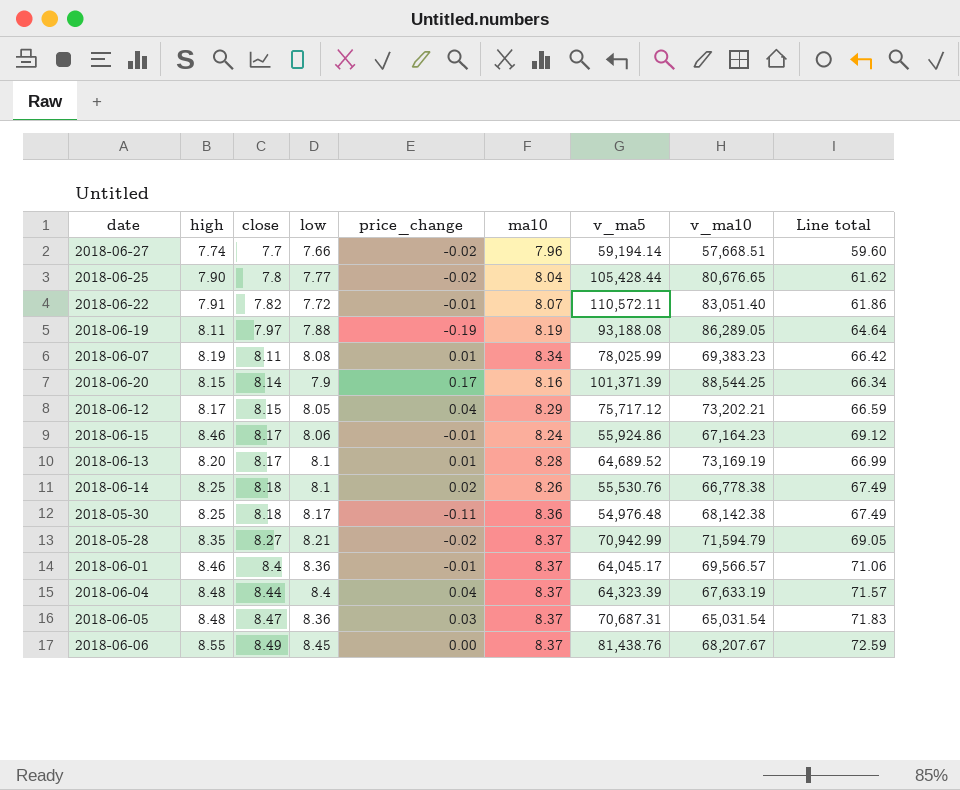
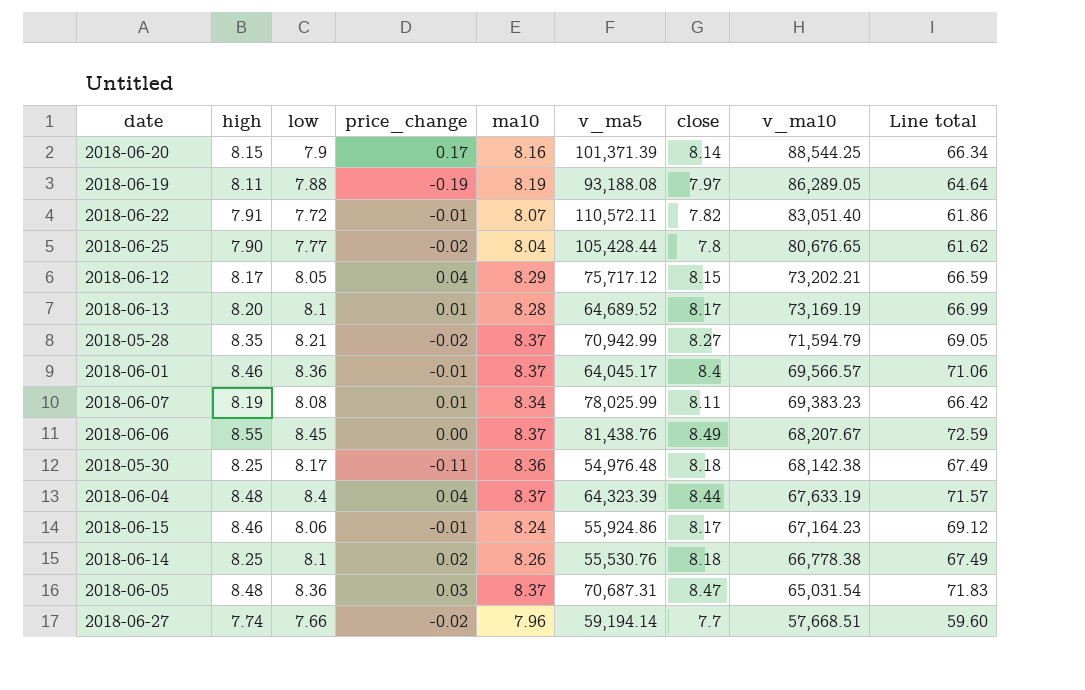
row order: close ascending -> v_ma10 descending
column close | position: 3 -> 7

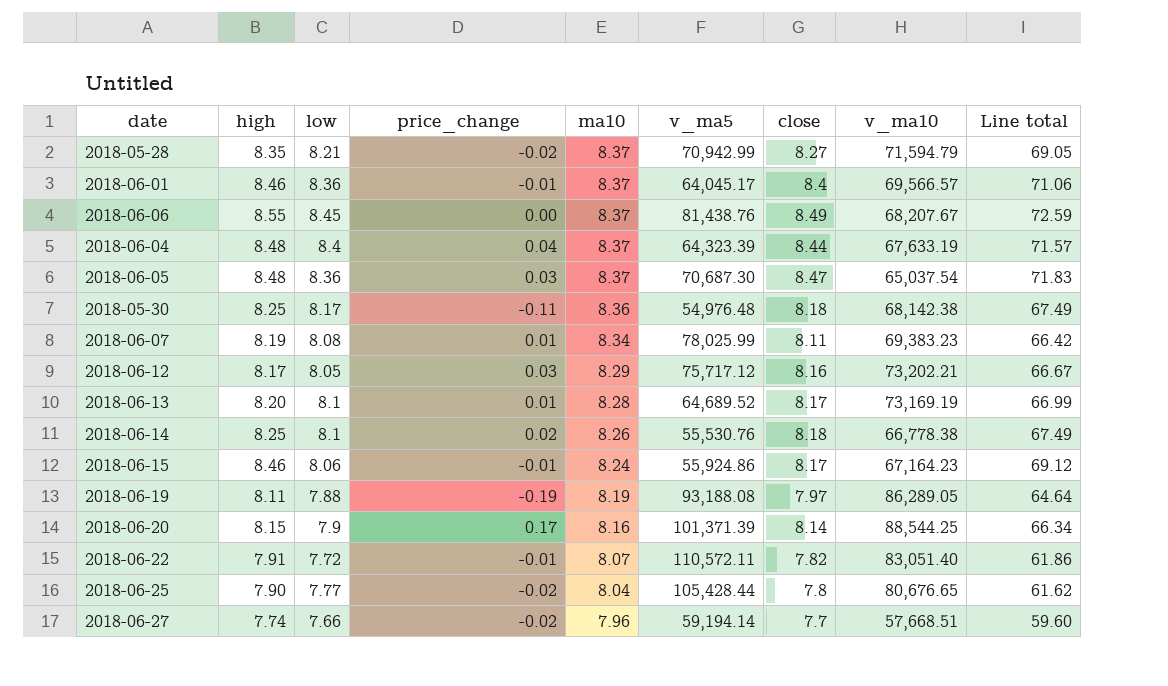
row order: v_ma10 descending -> ma10 descending
2018-06-05 | v_ma5: 70,687.31 -> 70,687.30
2018-06-05 | v_ma10: 65,031.54 -> 65,037.54
2018-06-12 | price_change: 0.04 -> 0.03
2018-06-12 | close: 8.15 -> 8.16
2018-06-12 | Line total: 66.59 -> 66.67

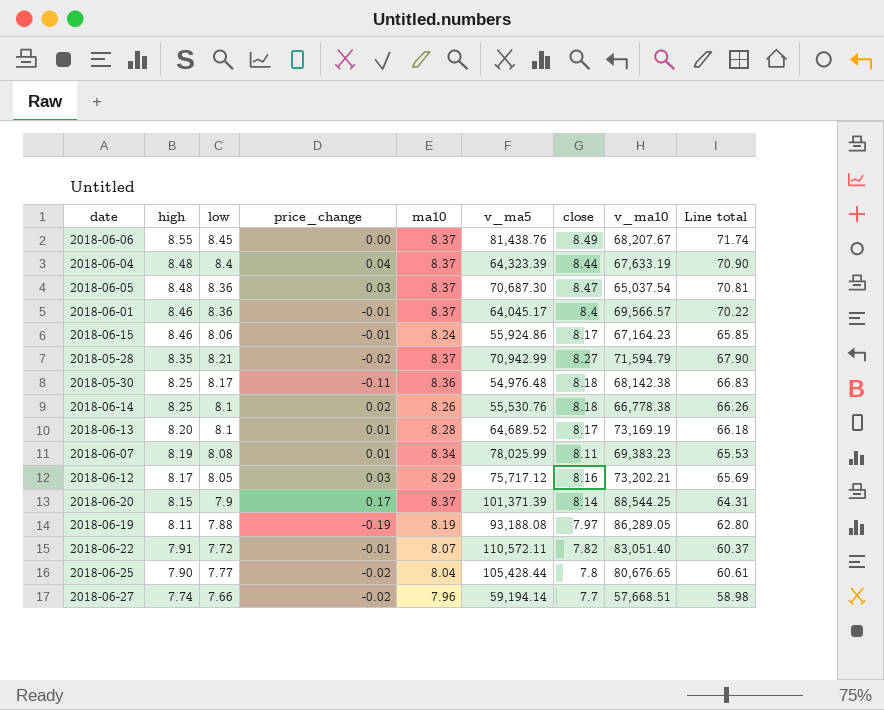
row order: ma10 descending -> high descending
column Line total | formula: [high] * [close] -> [low] * [close]
2018-06-20 | ma10: 8.16 -> 8.37

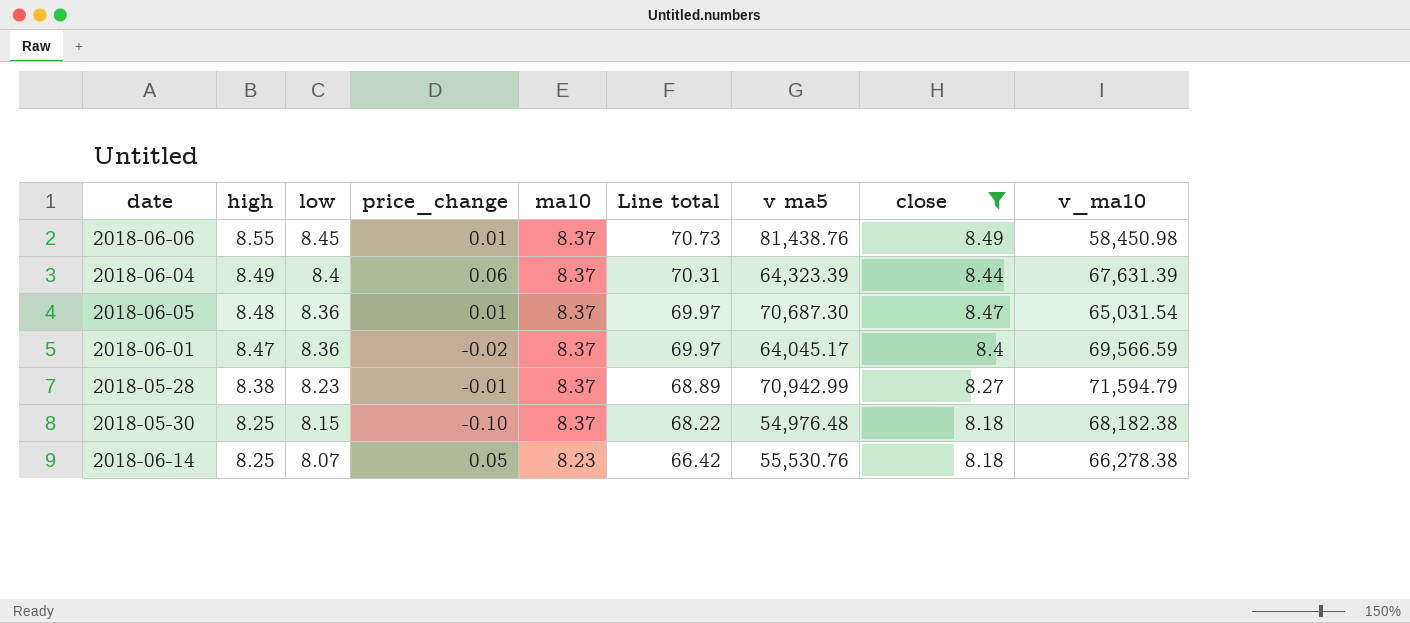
filter: none -> close >= 8.18
column Line total | formula: [low] * [close] -> [low] * [ma10]
column Line total | position: 9 -> 6
column name: v_ma5 -> v ma5
2018-06-06 | price_change: 0.00 -> 0.01
2018-06-06 | v_ma10: 68,207.67 -> 58,450.98
2018-06-04 | high: 8.48 -> 8.49
2018-06-04 | price_change: 0.04 -> 0.06
2018-06-04 | v_ma10: 67,633.19 -> 67,631.39
2018-06-05 | price_change: 0.03 -> 0.01
2018-06-05 | v_ma10: 65,037.54 -> 65,031.54
2018-06-01 | high: 8.46 -> 8.47
2018-06-01 | price_change: -0.01 -> -0.02
2018-06-01 | v_ma10: 69,566.57 -> 69,566.59
2018-05-28 | high: 8.35 -> 8.38
2018-05-28 | low: 8.21 -> 8.23
2018-05-28 | price_change: -0.02 -> -0.01
2018-05-30 | low: 8.17 -> 8.15
2018-05-30 | price_change: -0.11 -> -0.10
2018-05-30 | ma10: 8.36 -> 8.37
2018-05-30 | v_ma10: 68,142.38 -> 68,182.38
2018-06-14 | low: 8.1 -> 8.07
2018-06-14 | price_change: 0.02 -> 0.05
2018-06-14 | ma10: 8.26 -> 8.23
2018-06-14 | v_ma10: 66,778.38 -> 66,278.38

